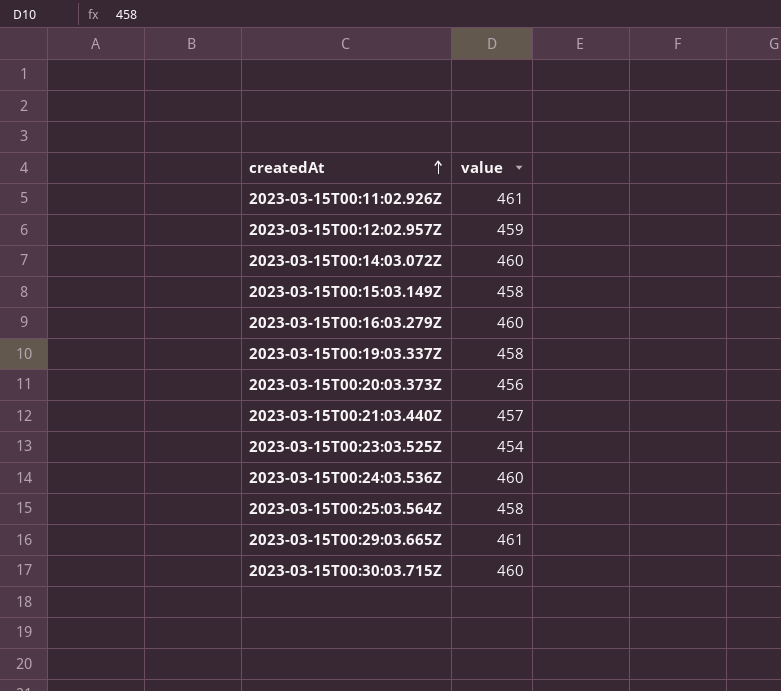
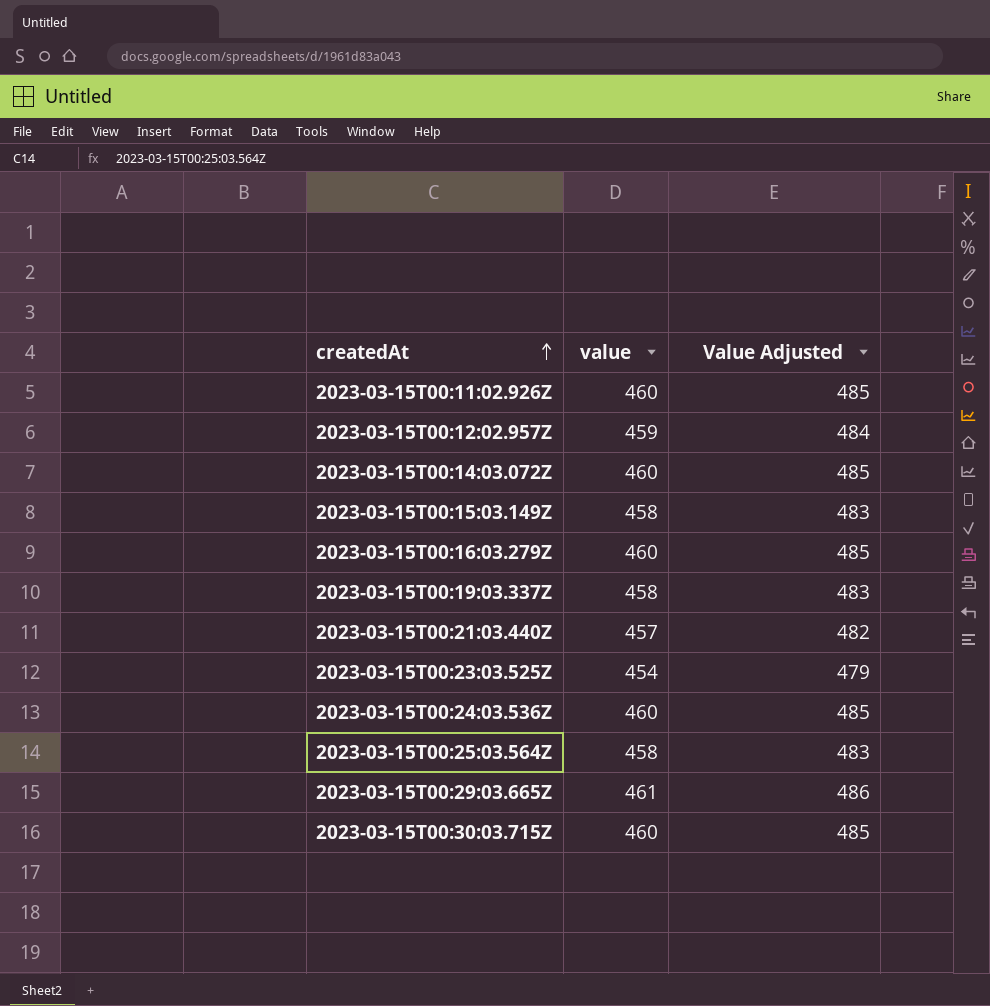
column Value Adjusted | formula: none -> [value] + 25
row 2023-03-15T00:20:03.373Z: 456 -> none
2023-03-15T00:11:02.926Z | value: 461 -> 460

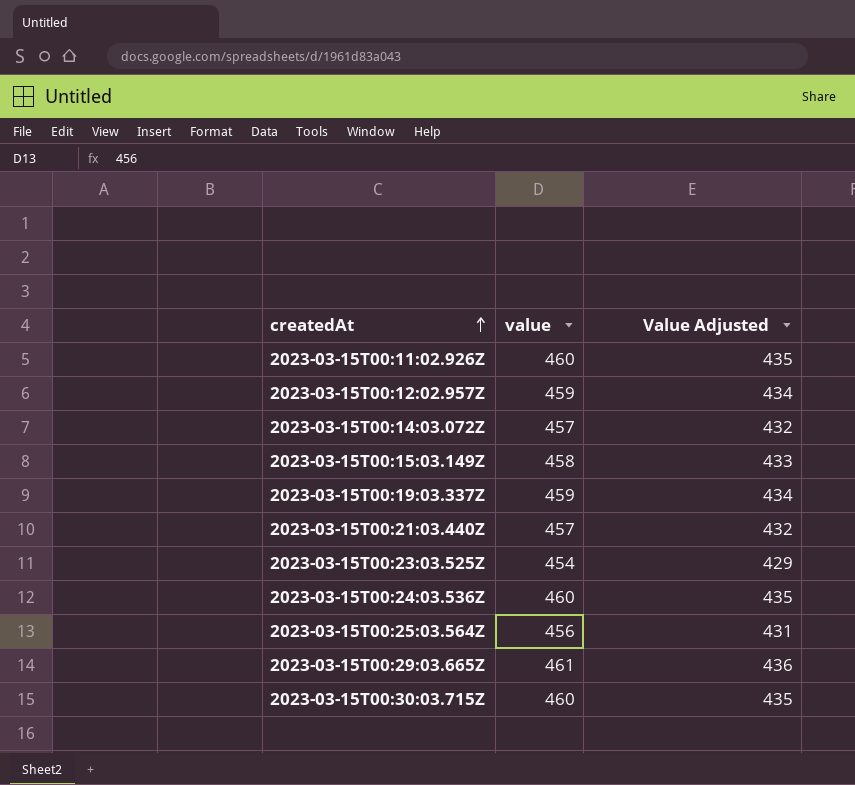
column Value Adjusted | formula: [value] + 25 -> [value] - 25
row 2023-03-15T00:16:03.279Z: 460 | 485 -> none
2023-03-15T00:14:03.072Z | value: 460 -> 457
2023-03-15T00:19:03.337Z | value: 458 -> 459
2023-03-15T00:25:03.564Z | value: 458 -> 456

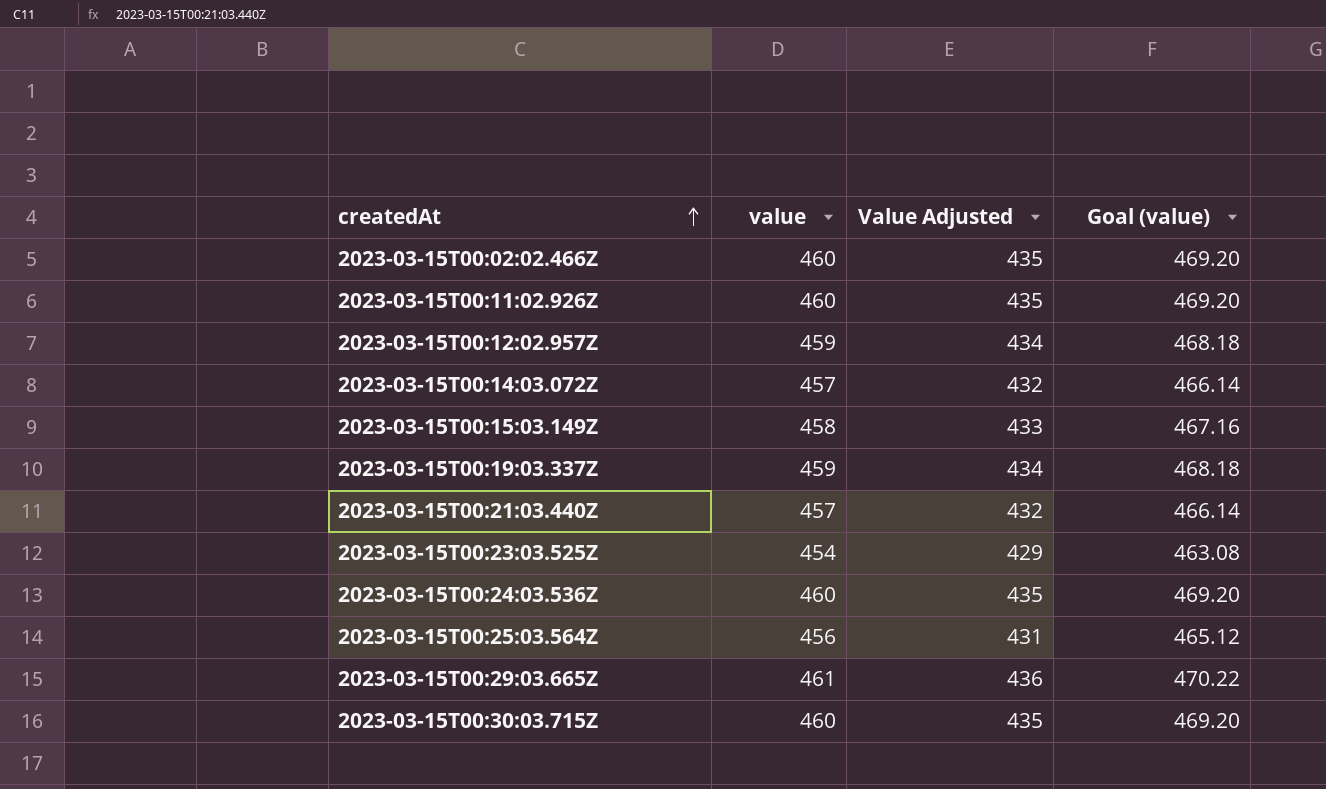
column Goal (value) | formula: none -> [value] * 1.02
row 2023-03-15T00:02:02.466Z: none -> 460 | 435 | 469.20

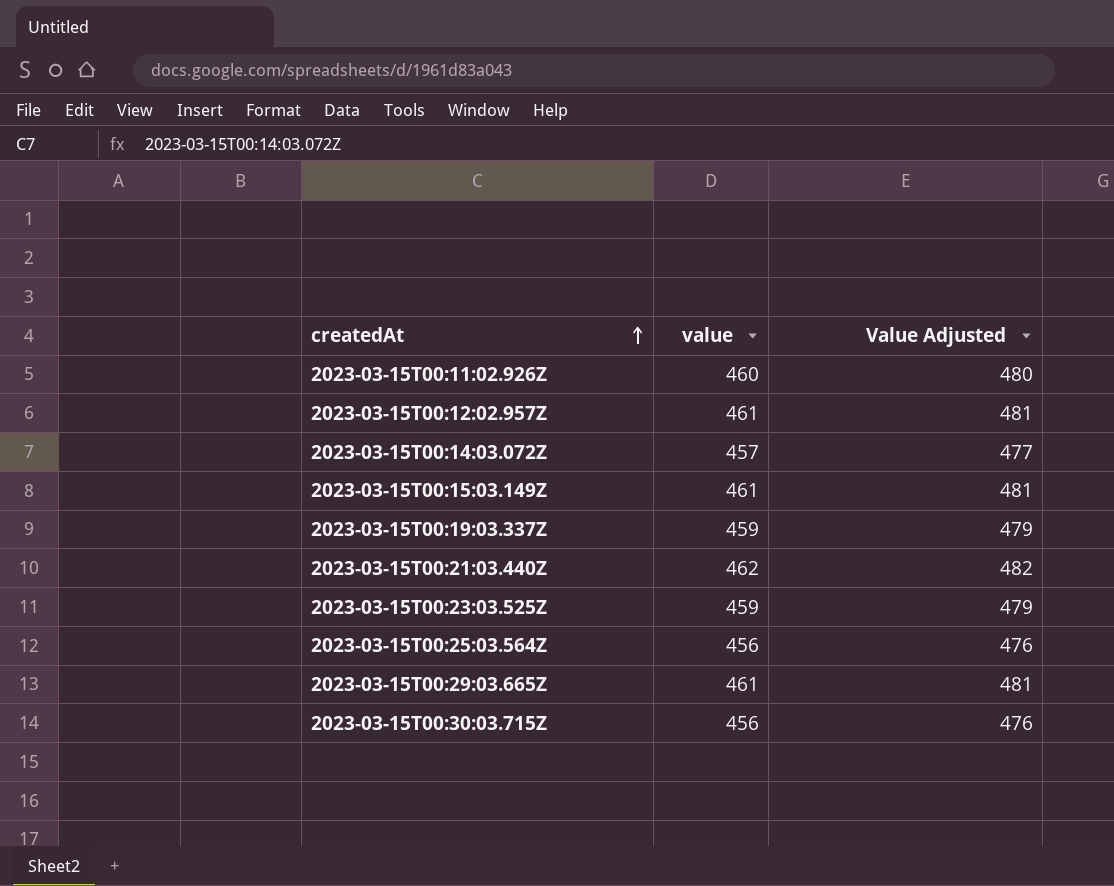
column Goal (value) | formula: [value] * 1.02 -> none
column Value Adjusted | formula: [value] - 25 -> [value] + 20
row 2023-03-15T00:02:02.466Z: 460 | 435 | 469.20 -> none
row 2023-03-15T00:24:03.536Z: 460 | 435 | 469.20 -> none
2023-03-15T00:12:02.957Z | value: 459 -> 461
2023-03-15T00:15:03.149Z | value: 458 -> 461
2023-03-15T00:21:03.440Z | value: 457 -> 462
2023-03-15T00:23:03.525Z | value: 454 -> 459
2023-03-15T00:30:03.715Z | value: 460 -> 456

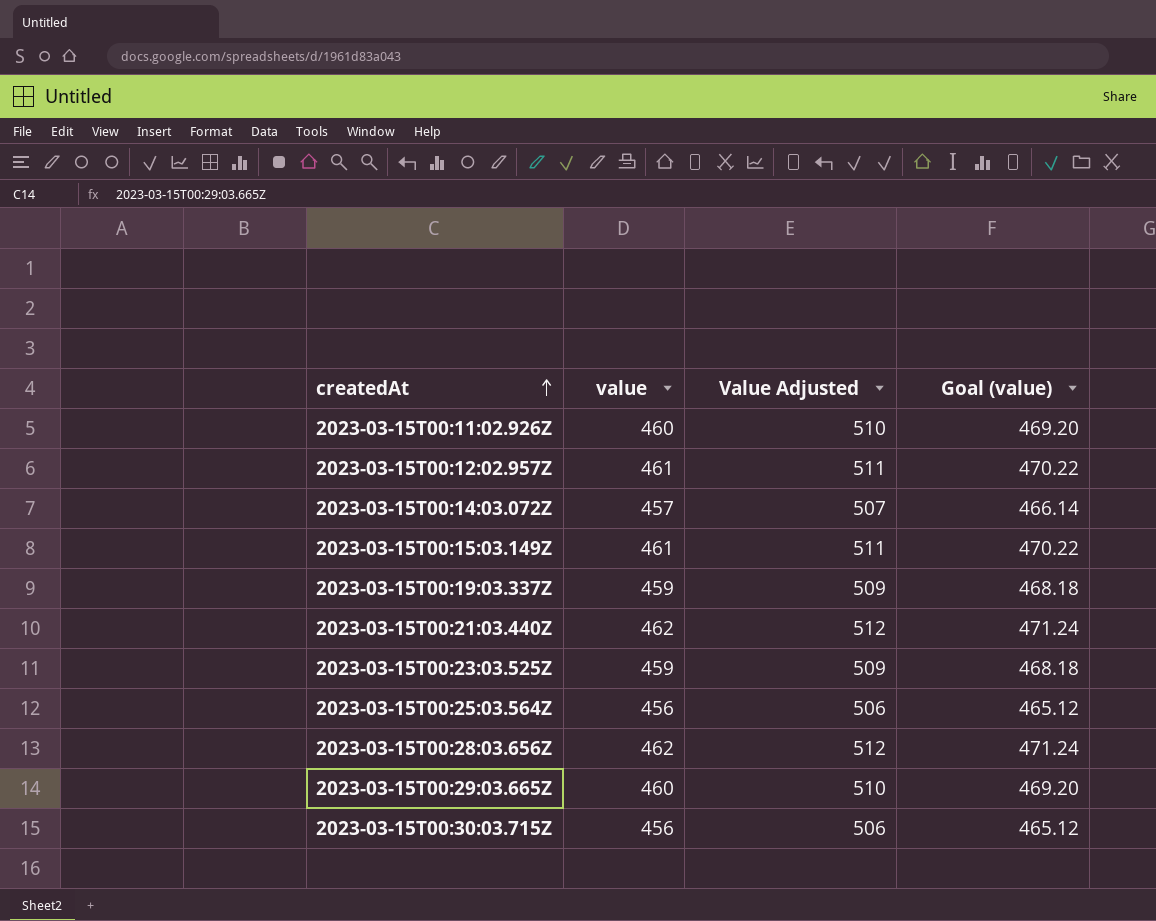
column Value Adjusted | formula: [value] + 20 -> [value] + 50
column Goal (value) | formula: none -> [value] * 1.02
row 2023-03-15T00:28:03.656Z: none -> 462 | 512 | 471.24
2023-03-15T00:29:03.665Z | value: 461 -> 460

